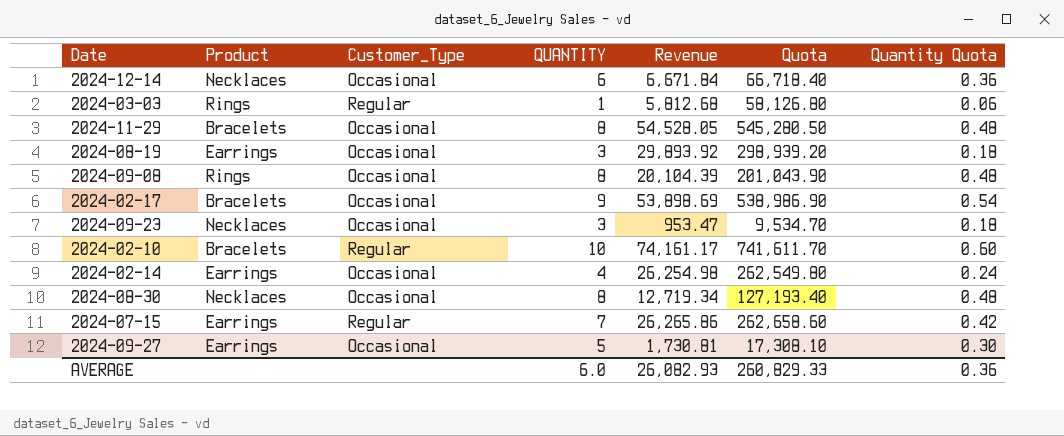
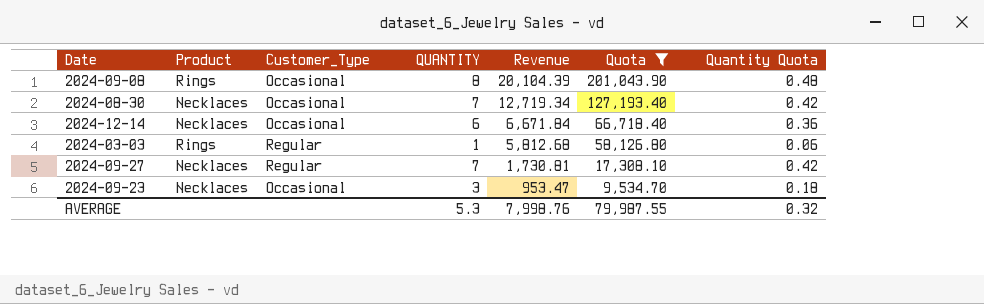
filter: none -> Quota <= 201,043.90
row order: none -> Revenue descending
2024-08-30 | QUANTITY: 8 -> 7
2024-08-30 | Quantity Quota: 0.48 -> 0.42
2024-09-27 | Product: Earrings -> Necklaces
2024-09-27 | Customer_Type: Occasional -> Regular
2024-09-27 | QUANTITY: 5 -> 7
2024-09-27 | Quantity Quota: 0.30 -> 0.42
AVERAGE | QUANTITY: 6.0 -> 5.3
AVERAGE | Revenue: 26,082.93 -> 7,998.76
AVERAGE | Quota: 260,829.33 -> 79,987.55
AVERAGE | Quantity Quota: 0.36 -> 0.32

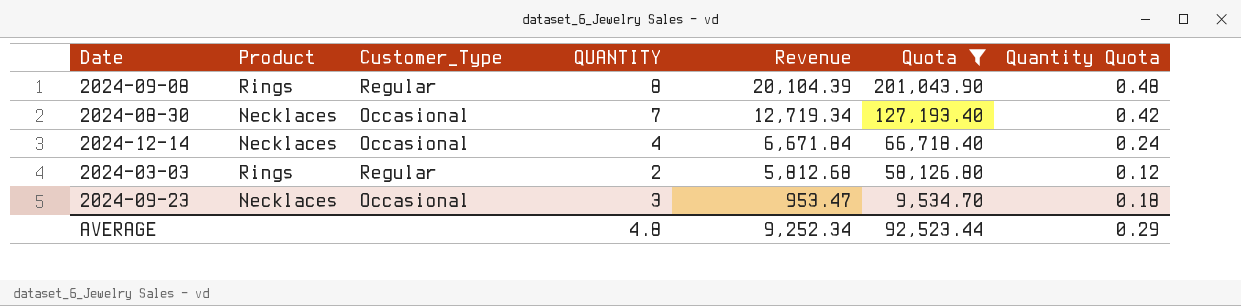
row 2024-09-27: Necklaces | Regular | 7 | 1,730.81 | 17,308.10 | 0.42 -> none
2024-09-08 | Customer_Type: Occasional -> Regular
2024-12-14 | QUANTITY: 6 -> 4
2024-12-14 | Quantity Quota: 0.36 -> 0.24
2024-03-03 | QUANTITY: 1 -> 2
2024-03-03 | Quantity Quota: 0.06 -> 0.12
AVERAGE | QUANTITY: 5.3 -> 4.8
AVERAGE | Revenue: 7,998.76 -> 9,252.34
AVERAGE | Quota: 79,987.55 -> 92,523.44
AVERAGE | Quantity Quota: 0.32 -> 0.29

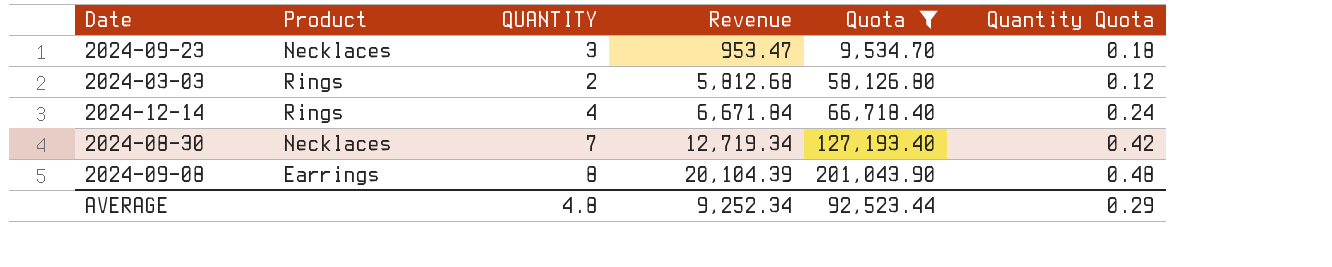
row order: Revenue descending -> Revenue ascending
column Customer_Type | position: 3 -> none
2024-12-14 | Product: Necklaces -> Rings
2024-09-08 | Product: Rings -> Earrings

